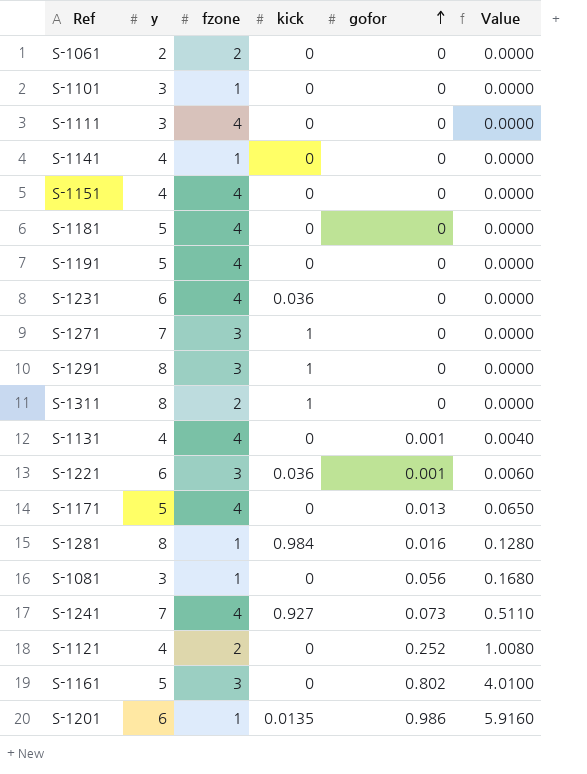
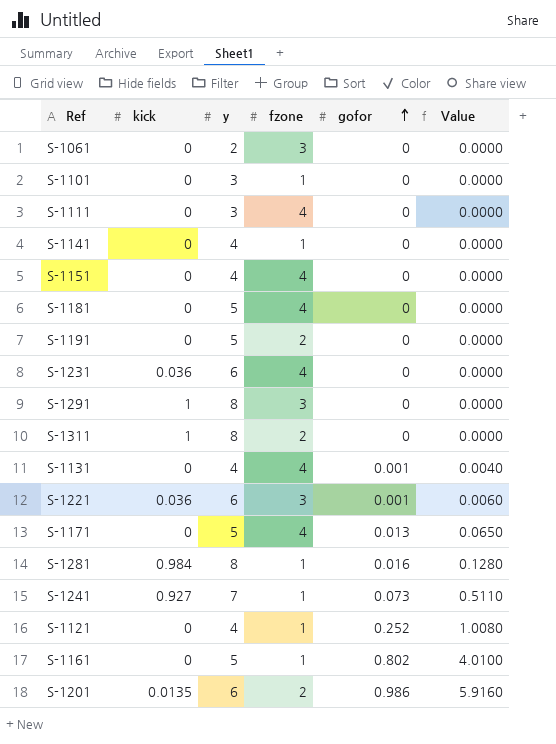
column kick | position: 4 -> 2
row S-1271: 7 | 3 | 1 | 0 | 0.0000 -> none
row S-1081: 3 | 1 | 0 | 0.056 | 0.1680 -> none
S-1061 | fzone: 2 -> 3
S-1191 | fzone: 4 -> 2
S-1241 | fzone: 4 -> 1
S-1121 | fzone: 2 -> 1
S-1161 | fzone: 3 -> 1
S-1201 | fzone: 1 -> 2

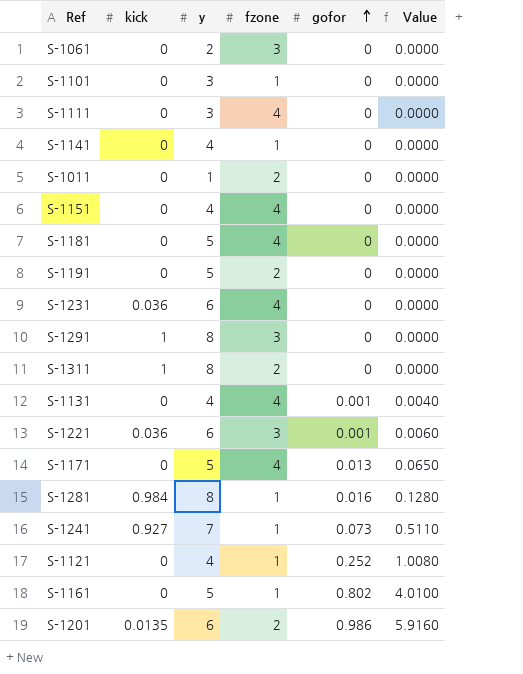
row S-1011: none -> 0 | 1 | 2 | 0 | 0.0000

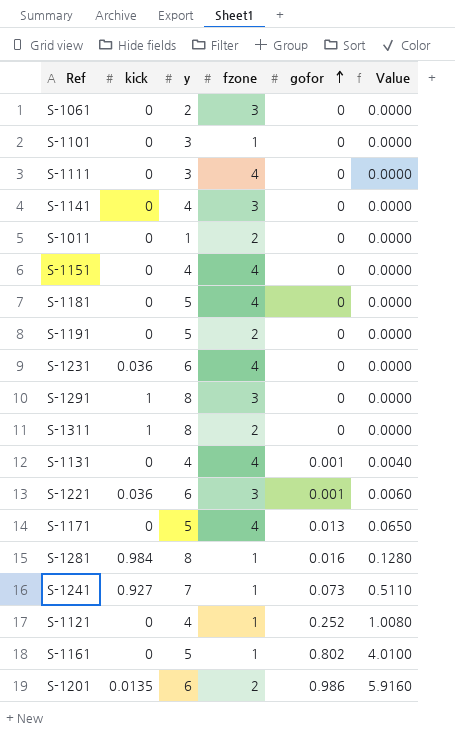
S-1141 | fzone: 1 -> 3

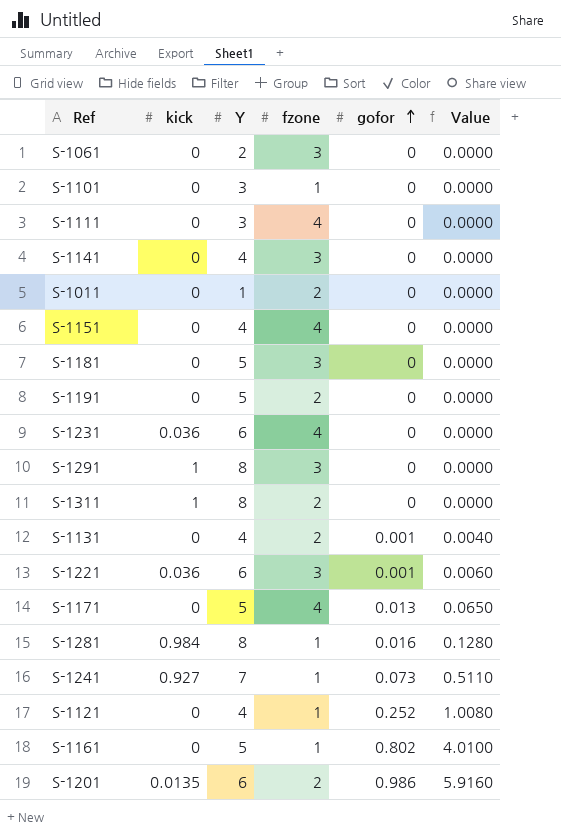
column name: y -> Y
S-1181 | fzone: 4 -> 3
S-1131 | fzone: 4 -> 2

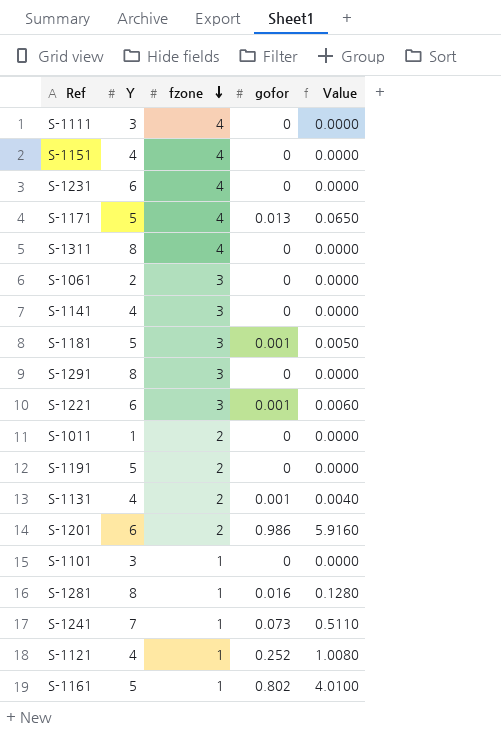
row order: gofor ascending -> fzone descending
column kick | position: 2 -> none
S-1311 | fzone: 2 -> 4
S-1181 | gofor: 0 -> 0.001
S-1181 | Value: 0.0000 -> 0.0050

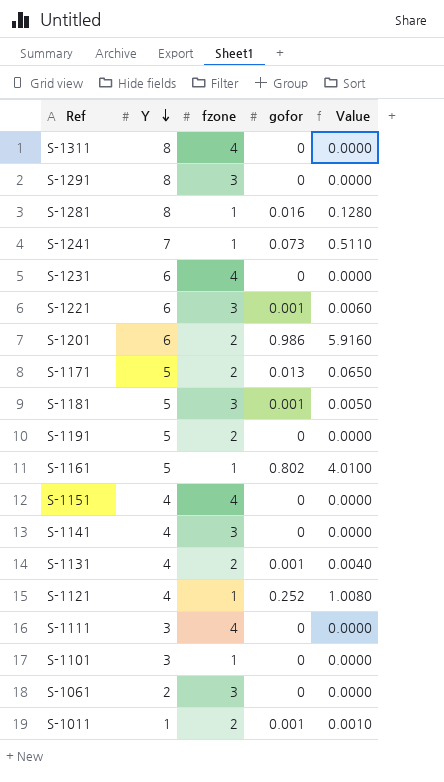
row order: fzone descending -> Y descending
S-1171 | fzone: 4 -> 2
S-1011 | gofor: 0 -> 0.001
S-1011 | Value: 0.0000 -> 0.0010

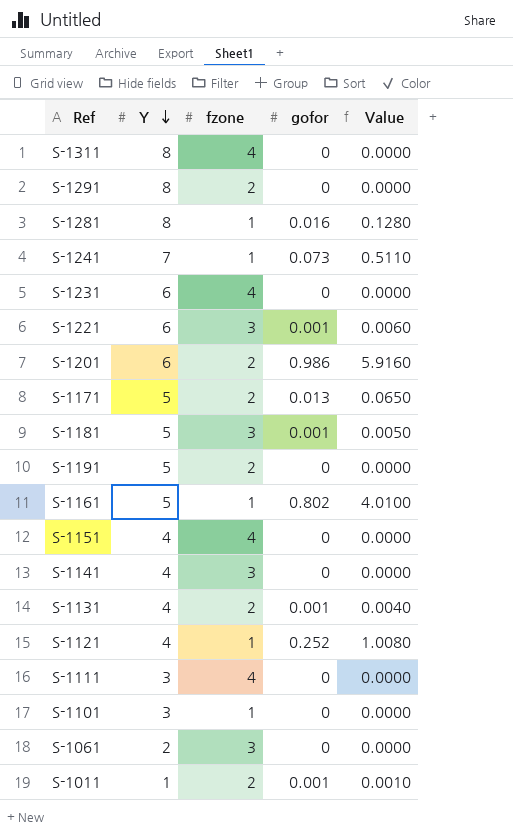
S-1291 | fzone: 3 -> 2

